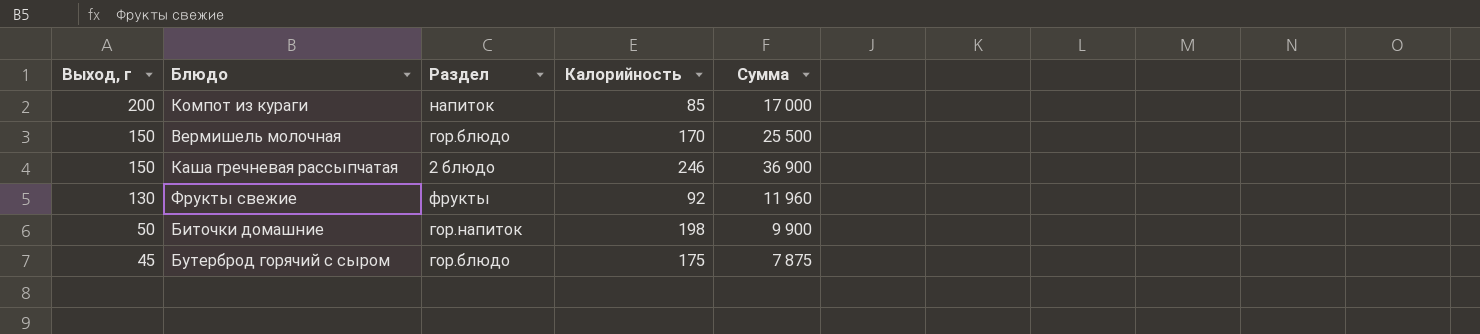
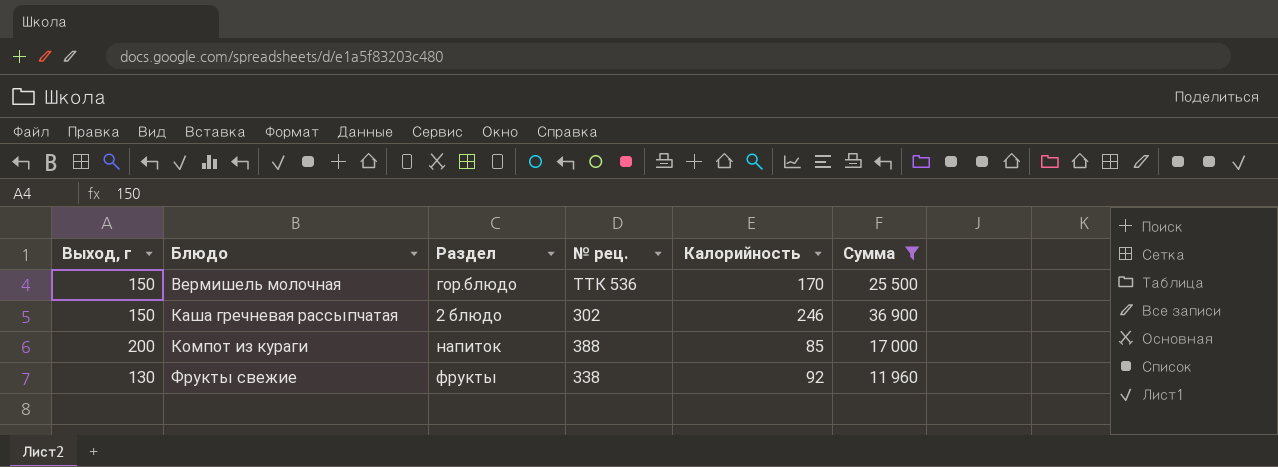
filter: none -> Сумма >= 11 960
row order: Выход, г descending -> Блюдо ascending
column № рец. | position: none -> 4

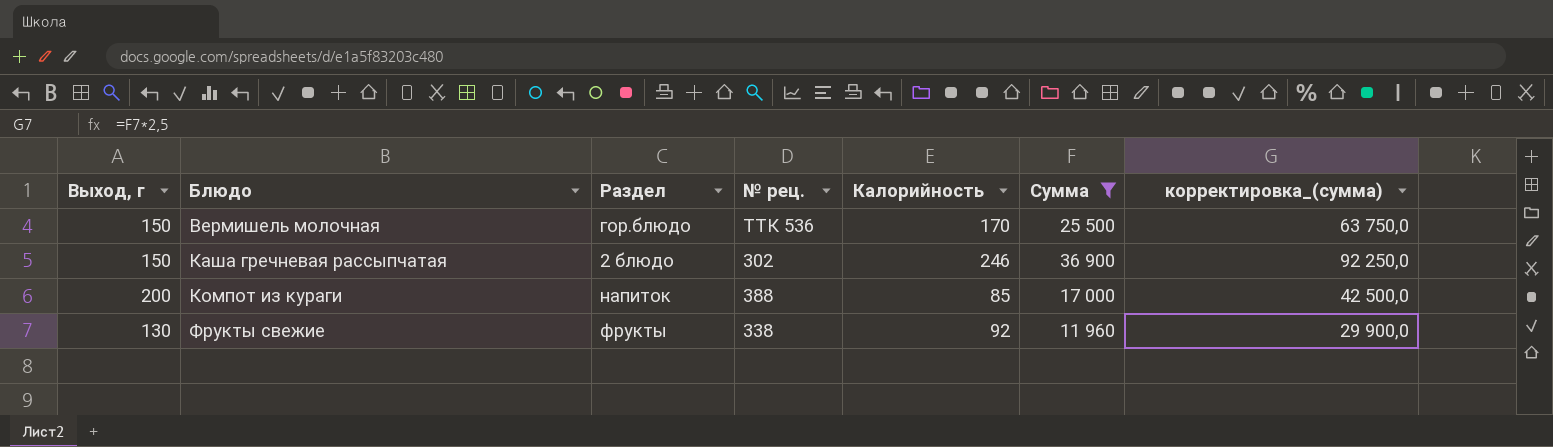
column корректировка_(сумма) | formula: none -> [Сумма] * 2,5

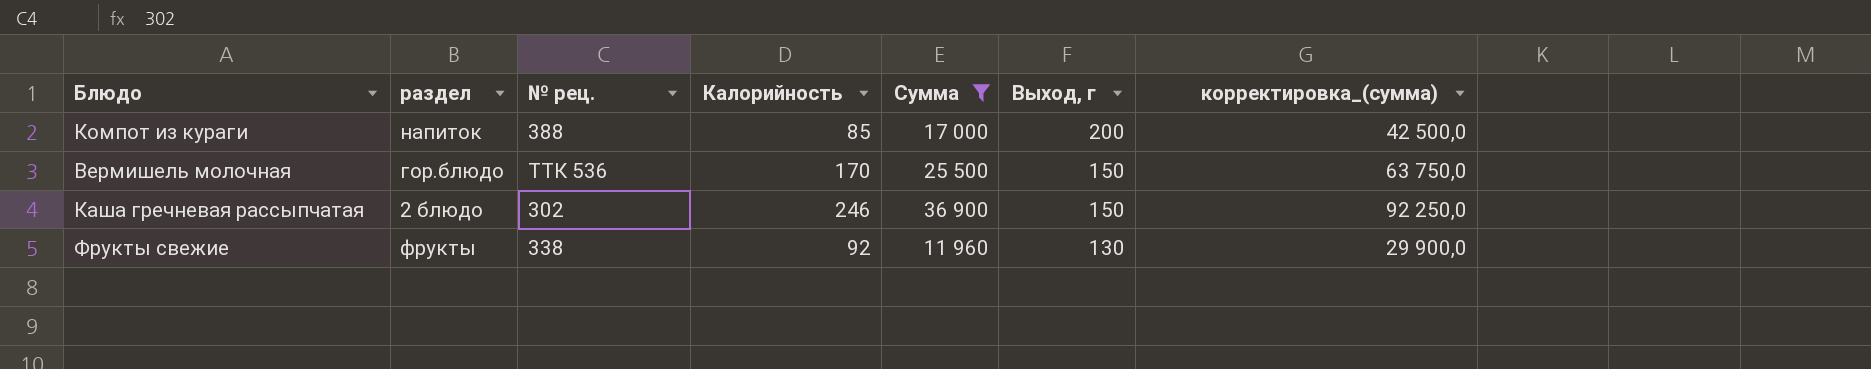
row order: Блюдо ascending -> Выход, г descending
column name: Раздел -> раздел
column Выход, г | position: 1 -> 6

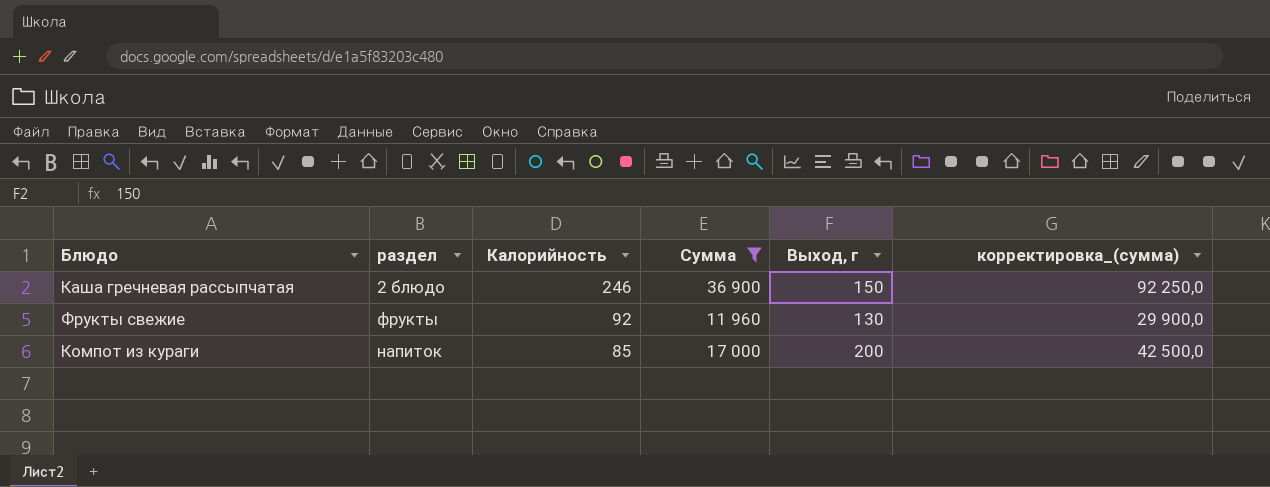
row order: Выход, г descending -> Калорийность descending
column № рец. | position: 3 -> none
row Вермишель молочная: гор.блюдо | ТТК 536 | 170 | 25 500 | 150 | 63 750,0 -> none

